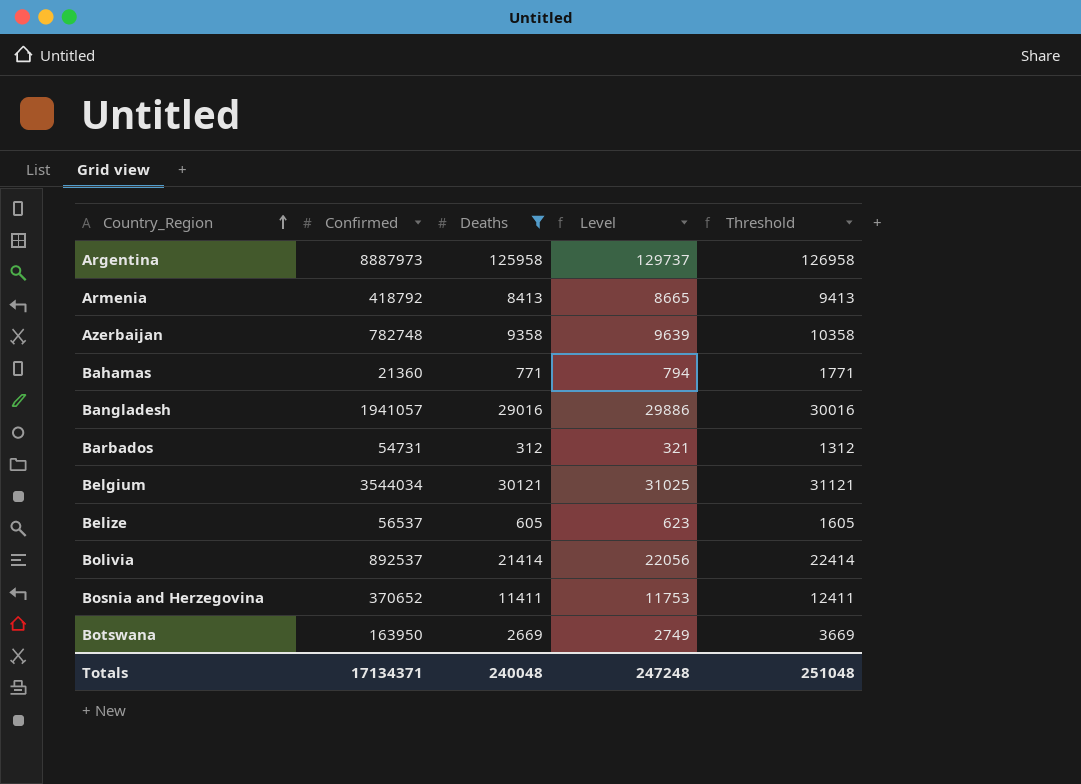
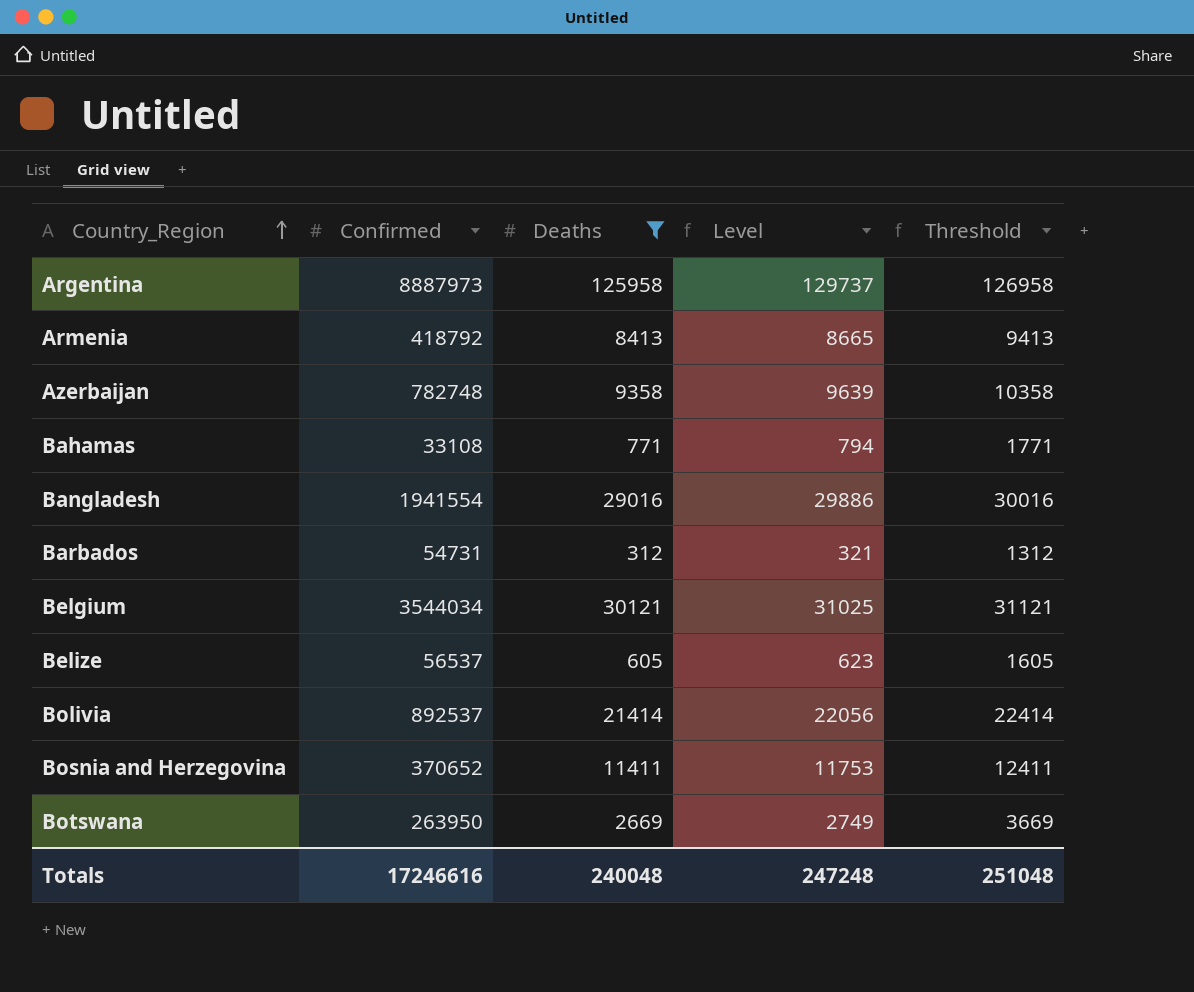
Bahamas | Confirmed: 21360 -> 33108
Bangladesh | Confirmed: 1941057 -> 1941554
Botswana | Confirmed: 163950 -> 263950
Totals | Confirmed: 17134371 -> 17246616

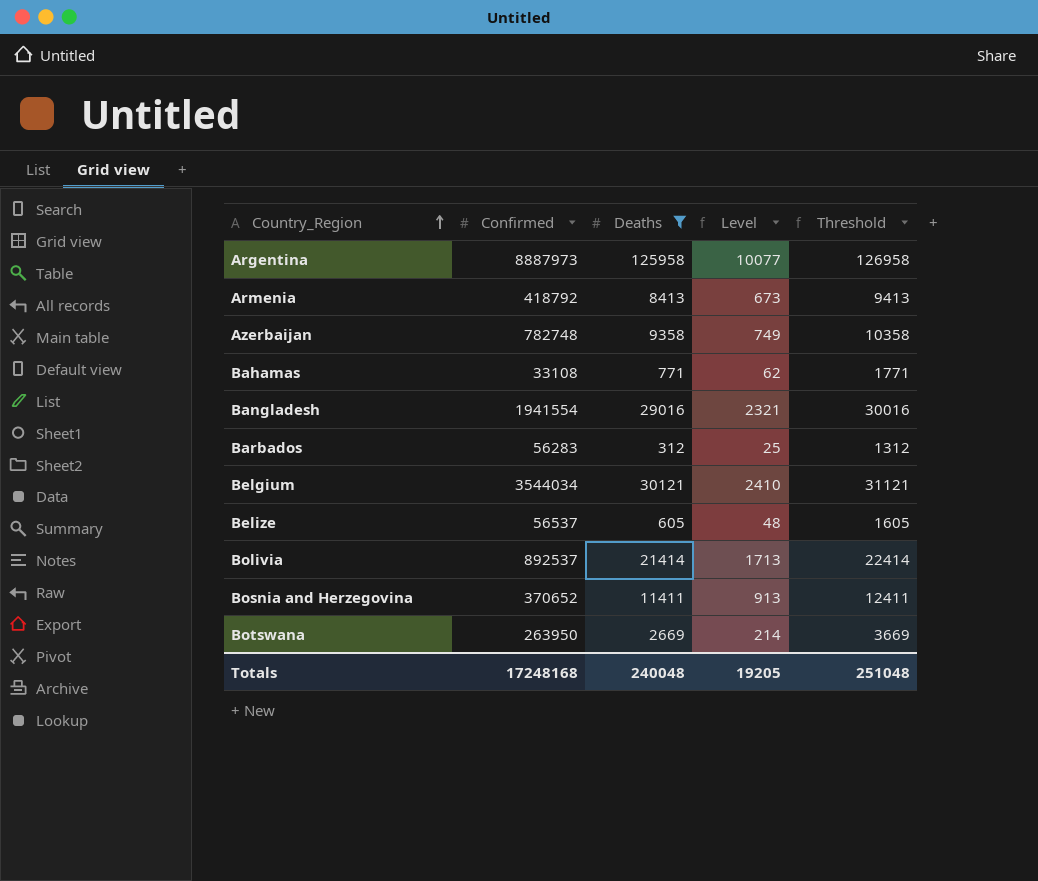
column Level | formula: [Deaths] * 1.03 -> [Deaths] * 0.08
Barbados | Confirmed: 54731 -> 56283
Totals | Confirmed: 17246616 -> 17248168
Totals | Level: 247248 -> 19205

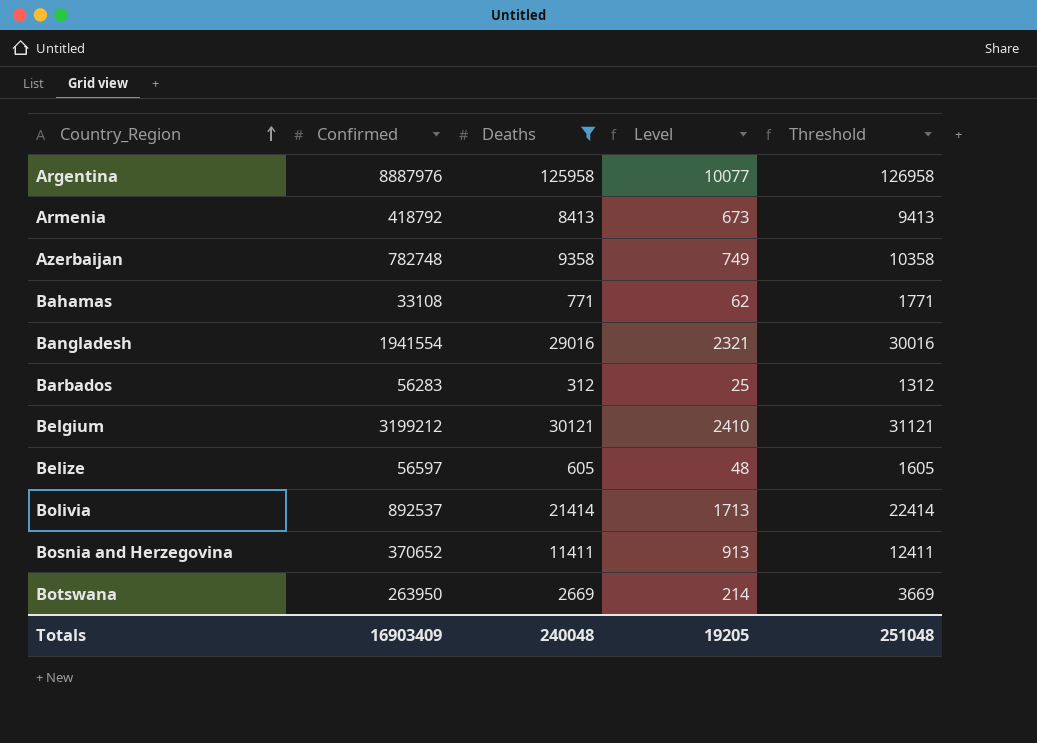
Argentina | Confirmed: 8887973 -> 8887976
Belgium | Confirmed: 3544034 -> 3199212
Belize | Confirmed: 56537 -> 56597
Totals | Confirmed: 17248168 -> 16903409

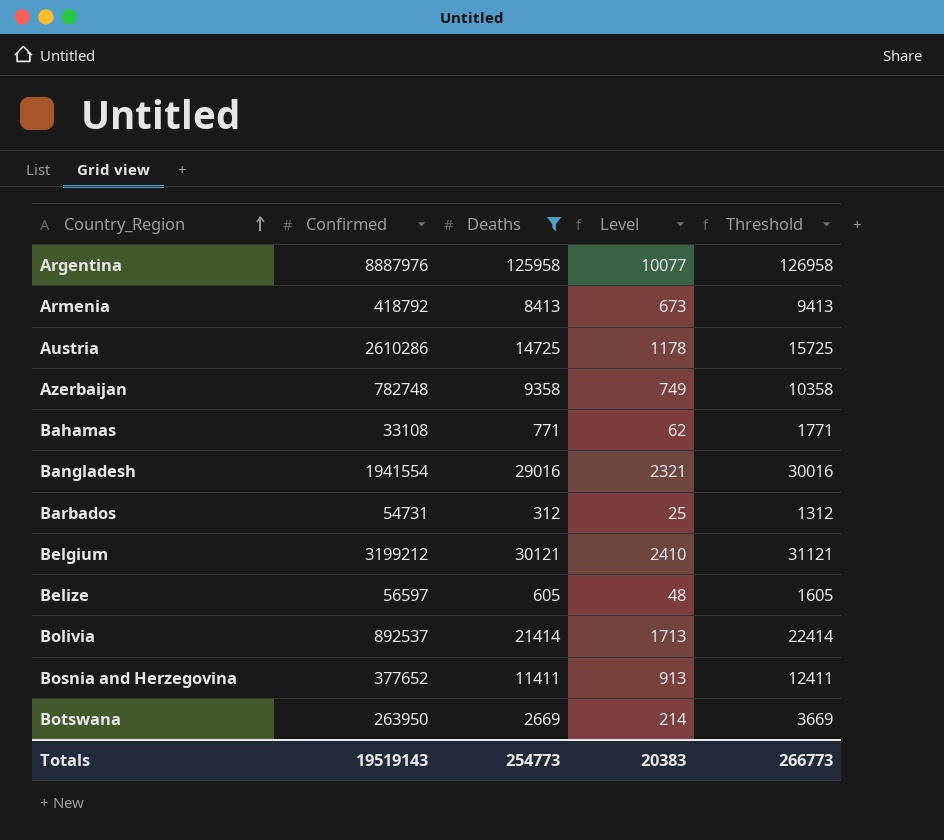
row Austria: none -> 2610286 | 14725 | 1178 | 15725
Barbados | Confirmed: 56283 -> 54731
Bosnia and Herzegovina | Confirmed: 370652 -> 377652
Totals | Confirmed: 16903409 -> 19519143
Totals | Deaths: 240048 -> 254773
Totals | Level: 19205 -> 20383
Totals | Threshold: 251048 -> 266773

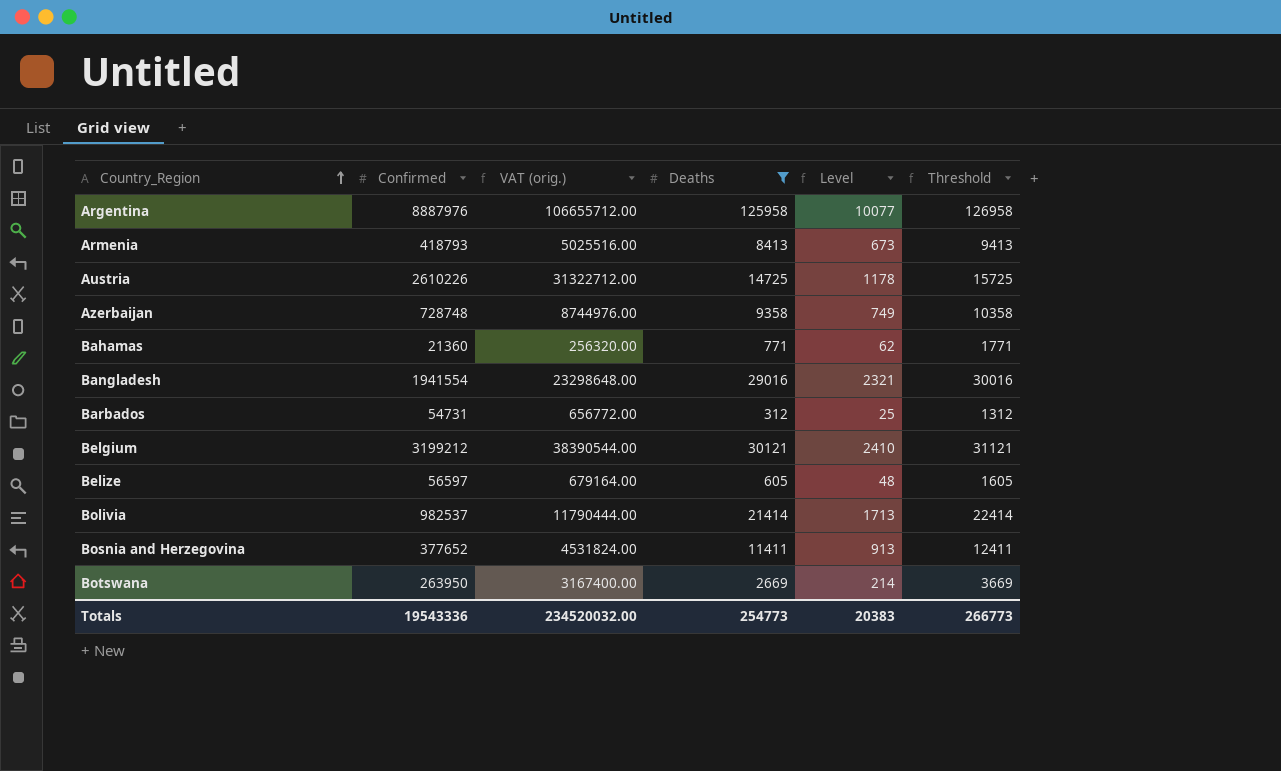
column VAT (orig.) | formula: none -> [Confirmed] * 12
Armenia | Confirmed: 418792 -> 418793
Austria | Confirmed: 2610286 -> 2610226
Azerbaijan | Confirmed: 782748 -> 728748
Bahamas | Confirmed: 33108 -> 21360
Bolivia | Confirmed: 892537 -> 982537
Totals | Confirmed: 19519143 -> 19543336

